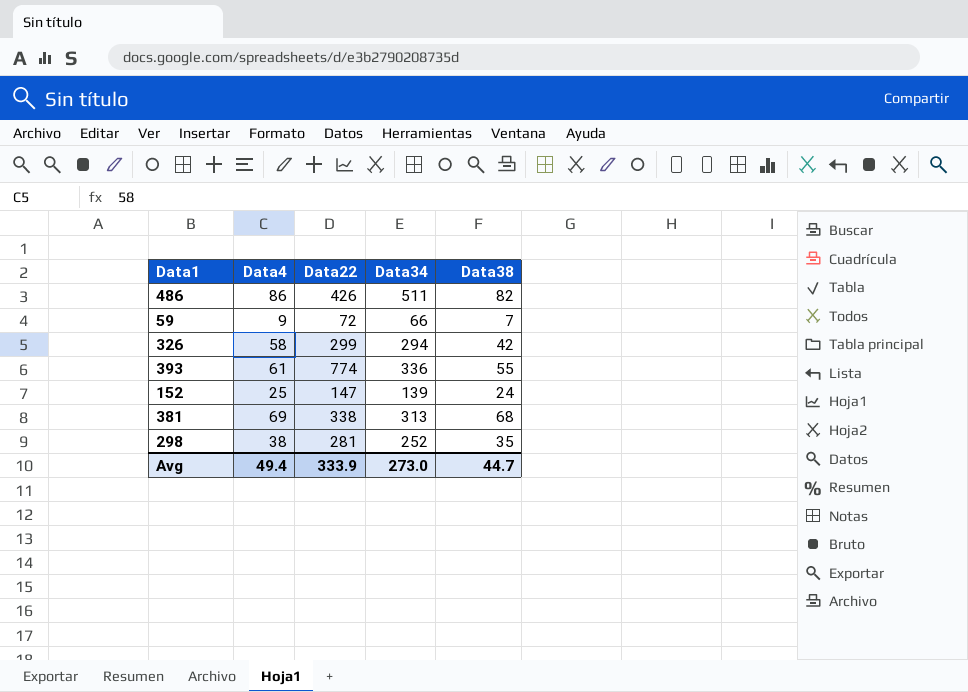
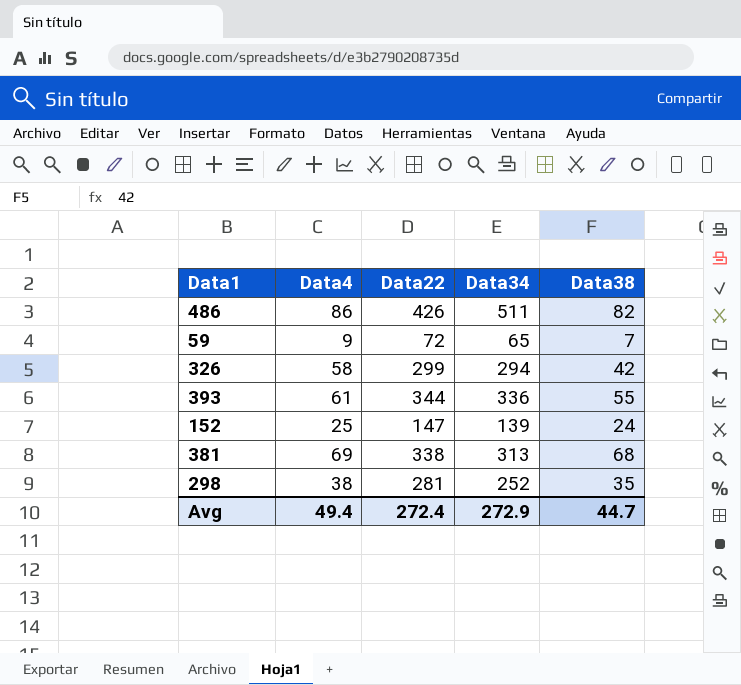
59 | Data34: 66 -> 65
393 | Data22: 774 -> 344
Avg | Data22: 333.9 -> 272.4
Avg | Data34: 273.0 -> 272.9

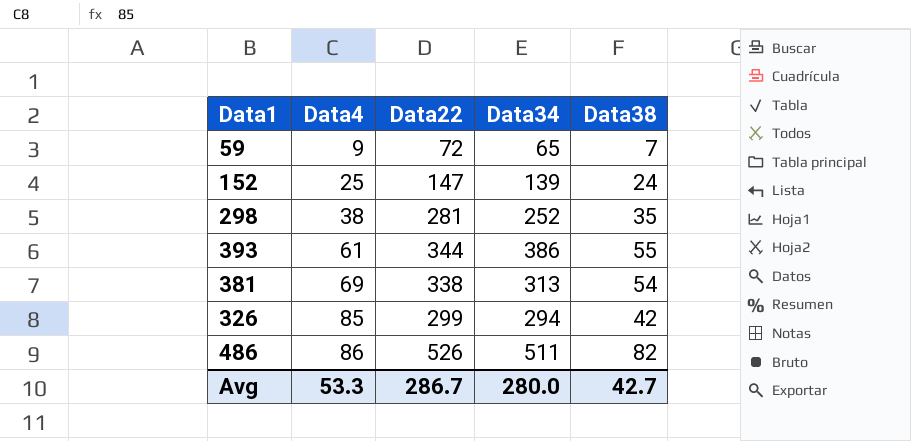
row order: none -> Data4 ascending
393 | Data34: 336 -> 386
381 | Data38: 68 -> 54
326 | Data4: 58 -> 85
486 | Data22: 426 -> 526
Avg | Data4: 49.4 -> 53.3
Avg | Data22: 272.4 -> 286.7
Avg | Data34: 272.9 -> 280.0
Avg | Data38: 44.7 -> 42.7

